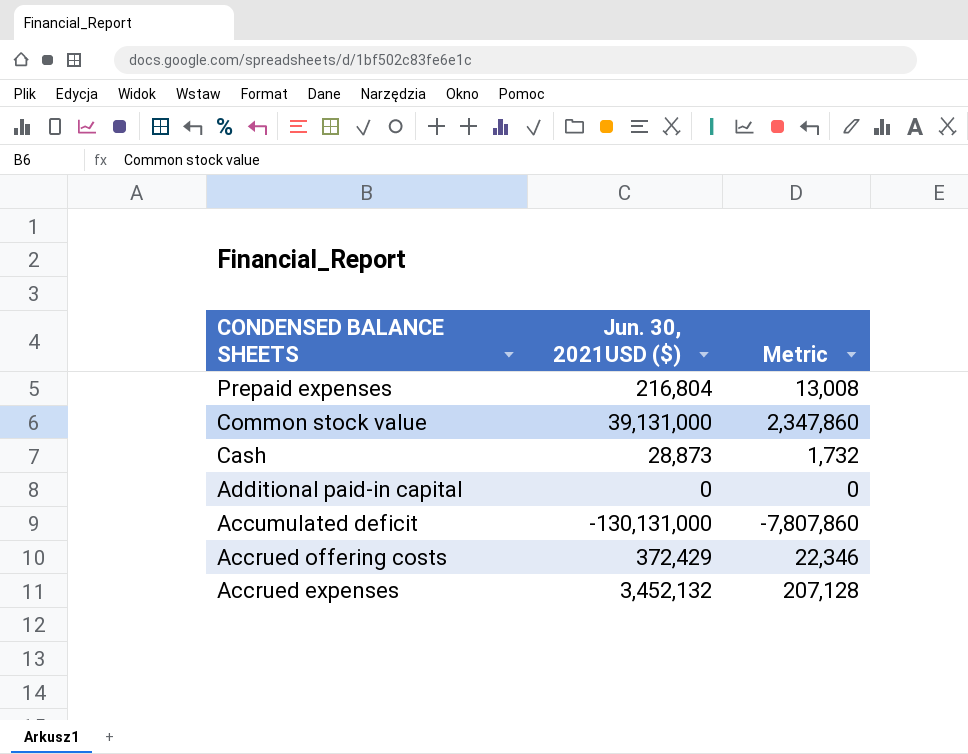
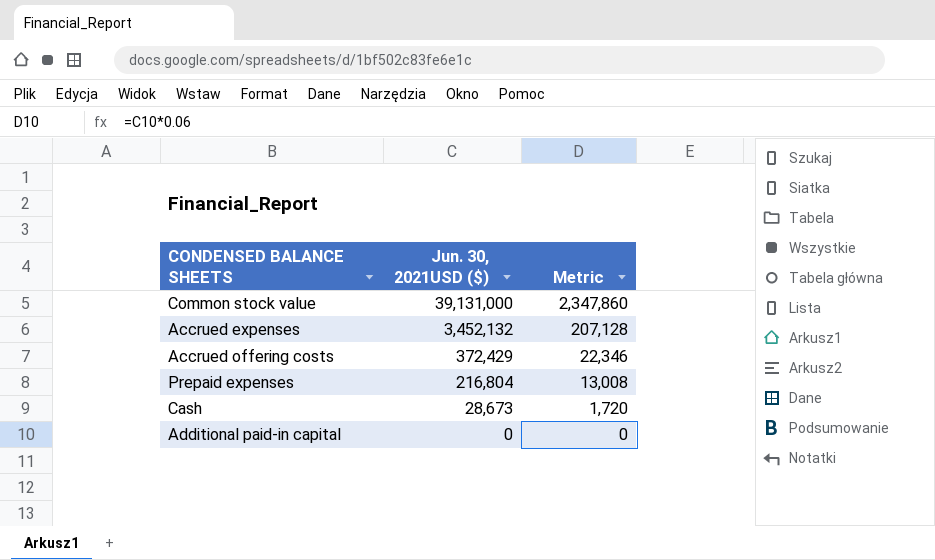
row order: CONDENSED BALANCE SHEETS descending -> Jun. 30, 2021USD ($) descending
row Accumulated deficit: -130,131,000 | -7,807,860 -> none
Cash | Jun. 30, 2021USD ($): 28,873 -> 28,673
Cash | Metric: 1,732 -> 1,720

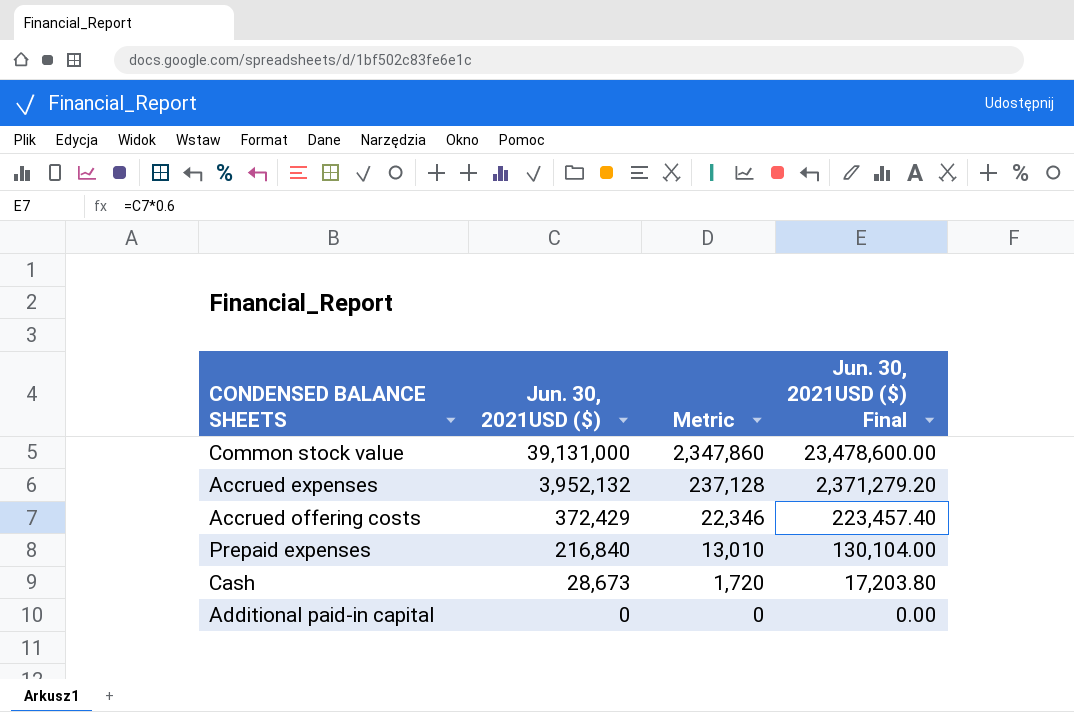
column Jun. 30, 2021USD ($) Final | formula: none -> [Jun. 30, 2021USD ($)] * 0.6
Accrued expenses | Jun. 30, 2021USD ($): 3,452,132 -> 3,952,132
Accrued expenses | Metric: 207,128 -> 237,128
Prepaid expenses | Jun. 30, 2021USD ($): 216,804 -> 216,840
Prepaid expenses | Metric: 13,008 -> 13,010

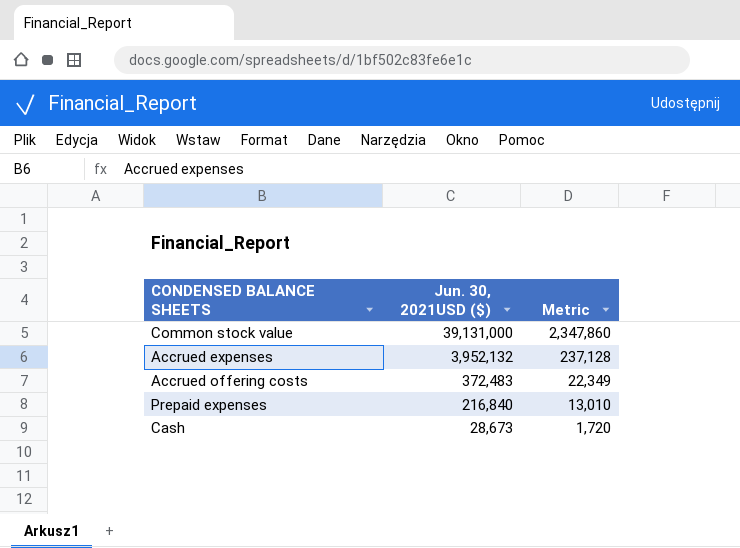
column Jun. 30, 2021USD ($) Final | formula: [Jun. 30, 2021USD ($)] * 0.6 -> none
row Additional paid-in capital: 0 | 0 | 0.00 -> none
Accrued offering costs | Jun. 30, 2021USD ($): 372,429 -> 372,483
Accrued offering costs | Metric: 22,346 -> 22,349

